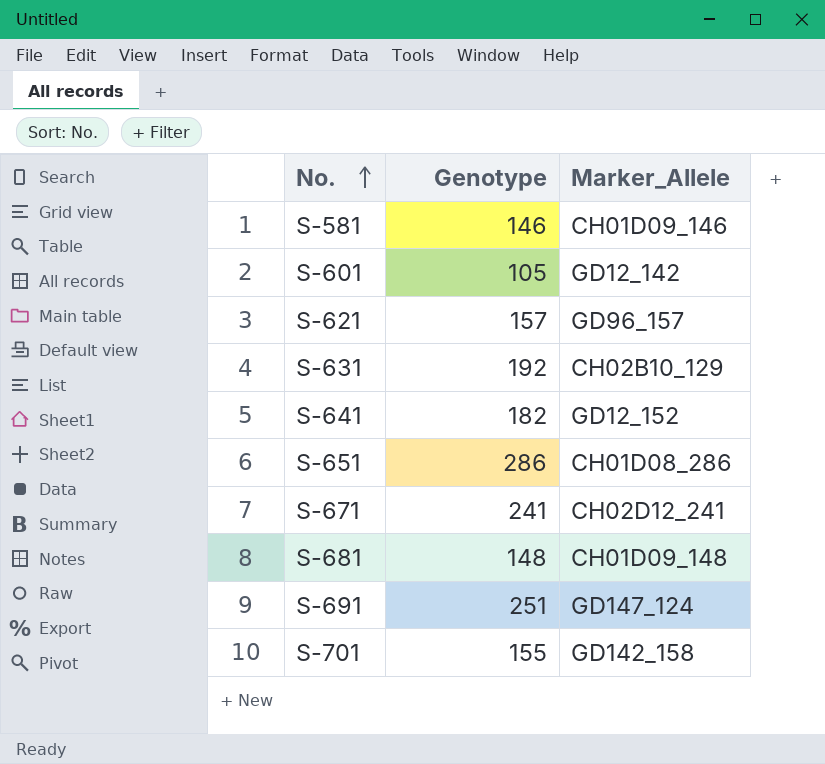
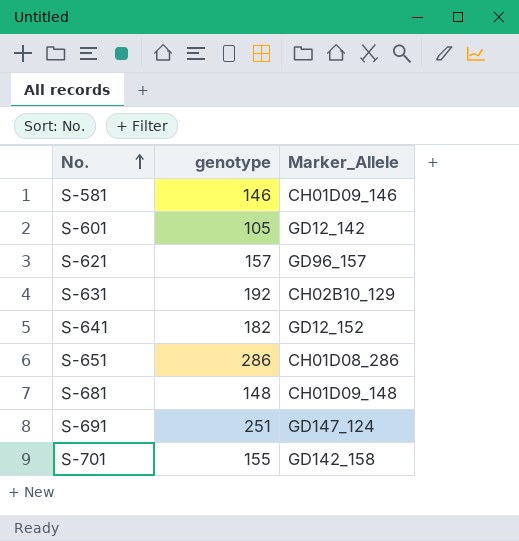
column name: Genotype -> genotype
row S-671: 241 | CH02D12_241 -> none

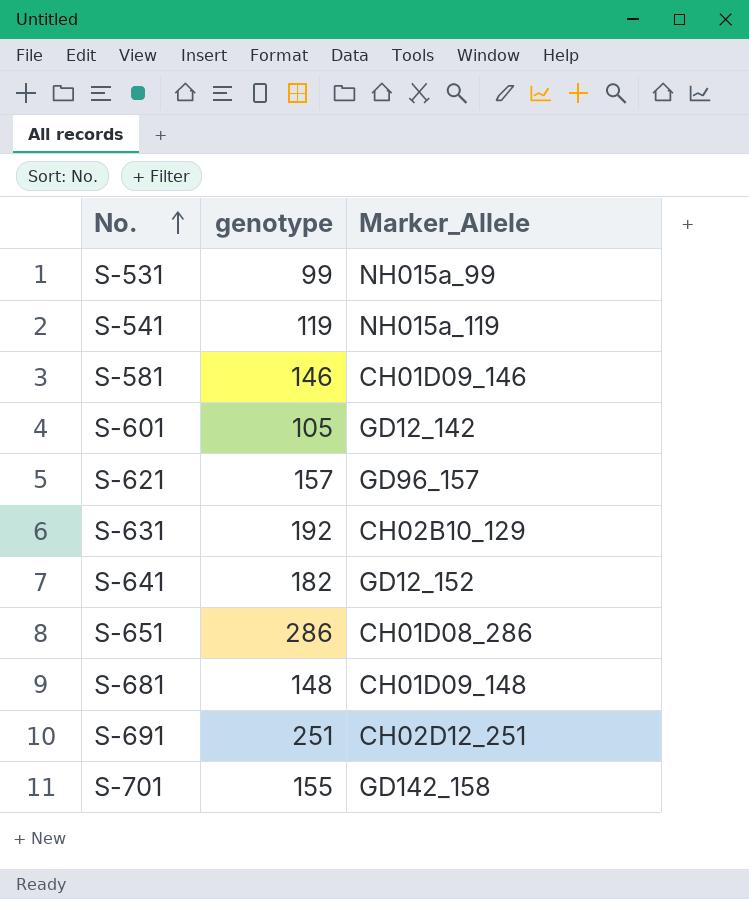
row S-531: none -> 99 | NH015a_99
row S-541: none -> 119 | NH015a_119
S-691 | Marker_Allele: GD147_124 -> CH02D12_251

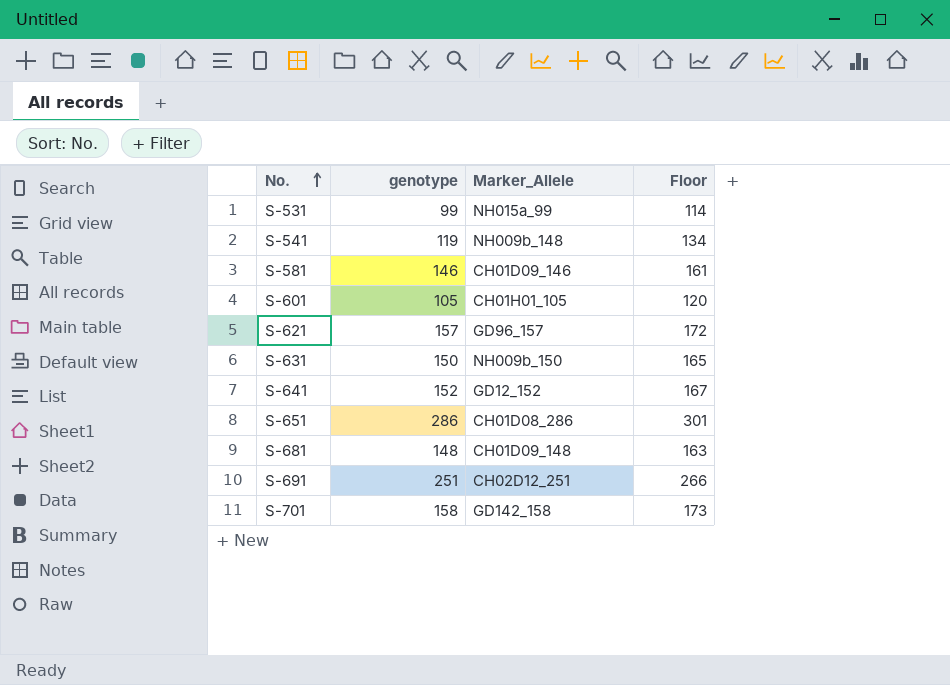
column Floor | formula: none -> [genotype] + 15
S-541 | Marker_Allele: NH015a_119 -> NH009b_148
S-601 | Marker_Allele: GD12_142 -> CH01H01_105
S-631 | genotype: 192 -> 150
S-631 | Marker_Allele: CH02B10_129 -> NH009b_150
S-641 | genotype: 182 -> 152
S-701 | genotype: 155 -> 158

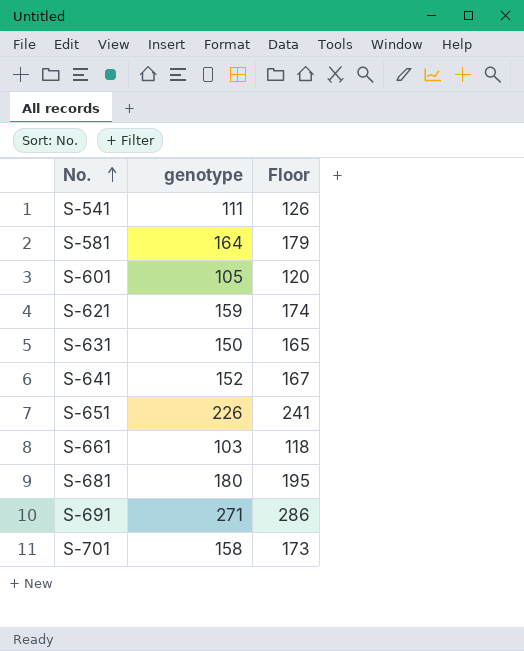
column Marker_Allele | position: 3 -> none
row S-531: 99 | NH015a_99 | 114 -> none
S-541 | genotype: 119 -> 111
S-541 | Floor: 134 -> 126
S-581 | genotype: 146 -> 164
S-581 | Floor: 161 -> 179
S-621 | genotype: 157 -> 159
S-621 | Floor: 172 -> 174
S-651 | genotype: 286 -> 226
S-651 | Floor: 301 -> 241
row S-661: none -> 103 | 118
S-681 | genotype: 148 -> 180
S-681 | Floor: 163 -> 195
S-691 | genotype: 251 -> 271
S-691 | Floor: 266 -> 286

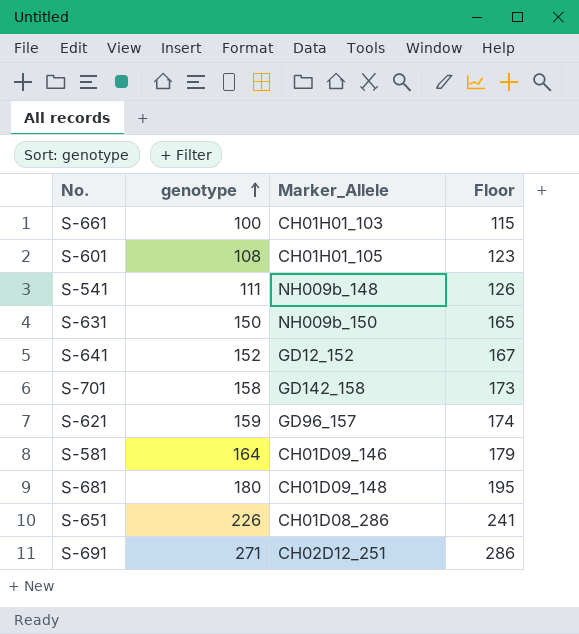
row order: No. ascending -> genotype ascending
column Marker_Allele | position: none -> 3
S-661 | genotype: 103 -> 100
S-661 | Floor: 118 -> 115
S-601 | genotype: 105 -> 108
S-601 | Floor: 120 -> 123

